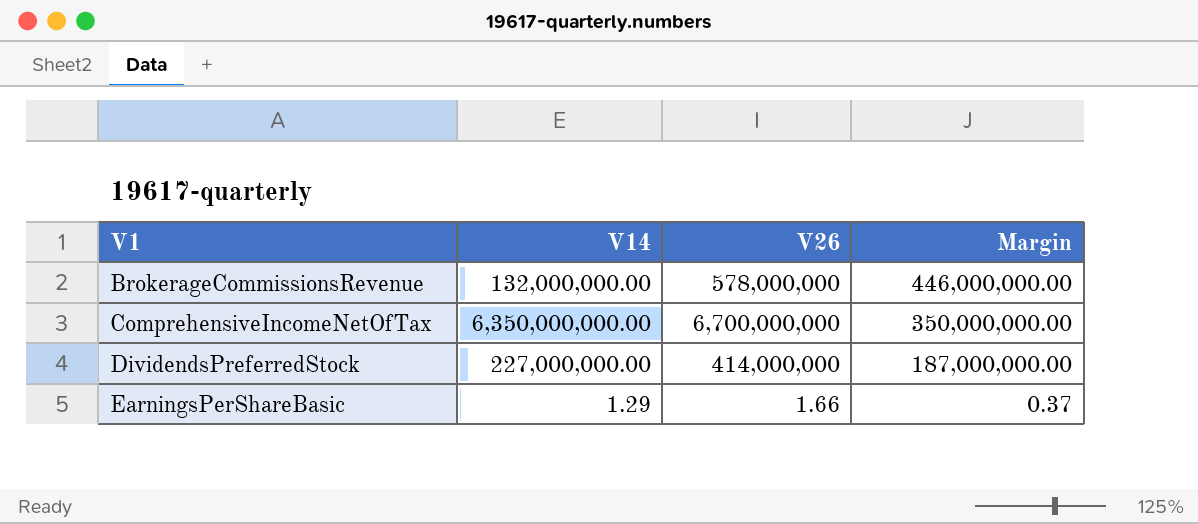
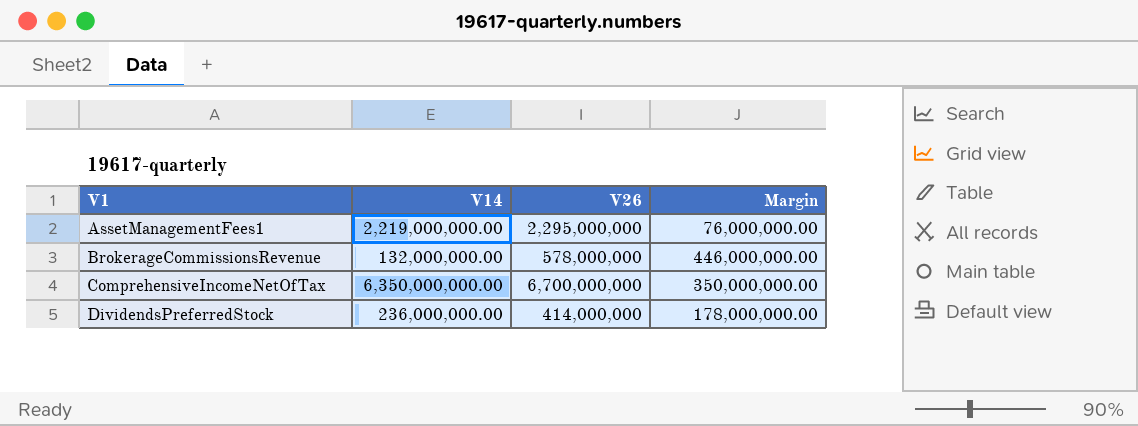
row EarningsPerShareBasic: 1.29 | 1.66 | 0.37 -> none
row AssetManagementFees1: none -> 2,219,000,000.00 | 2,295,000,000 | 76,000,000.00
DividendsPreferredStock | V14: 227,000,000.00 -> 236,000,000.00
DividendsPreferredStock | Margin: 187,000,000.00 -> 178,000,000.00

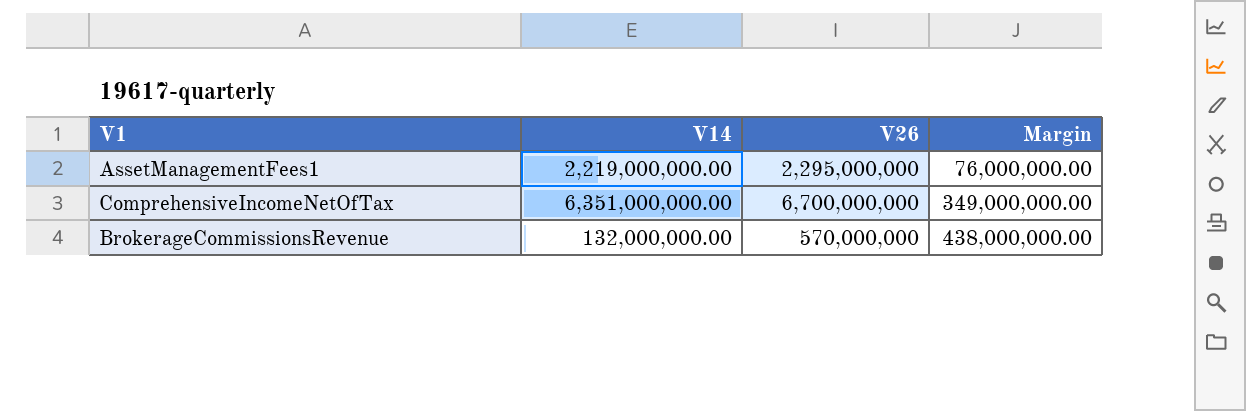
row order: V1 ascending -> Margin ascending
row DividendsPreferredStock: 236,000,000.00 | 414,000,000 | 178,000,000.00 -> none
ComprehensiveIncomeNetOfTax | V14: 6,350,000,000.00 -> 6,351,000,000.00
ComprehensiveIncomeNetOfTax | Margin: 350,000,000.00 -> 349,000,000.00
BrokerageCommissionsRevenue | V26: 578,000,000 -> 570,000,000
BrokerageCommissionsRevenue | Margin: 446,000,000.00 -> 438,000,000.00

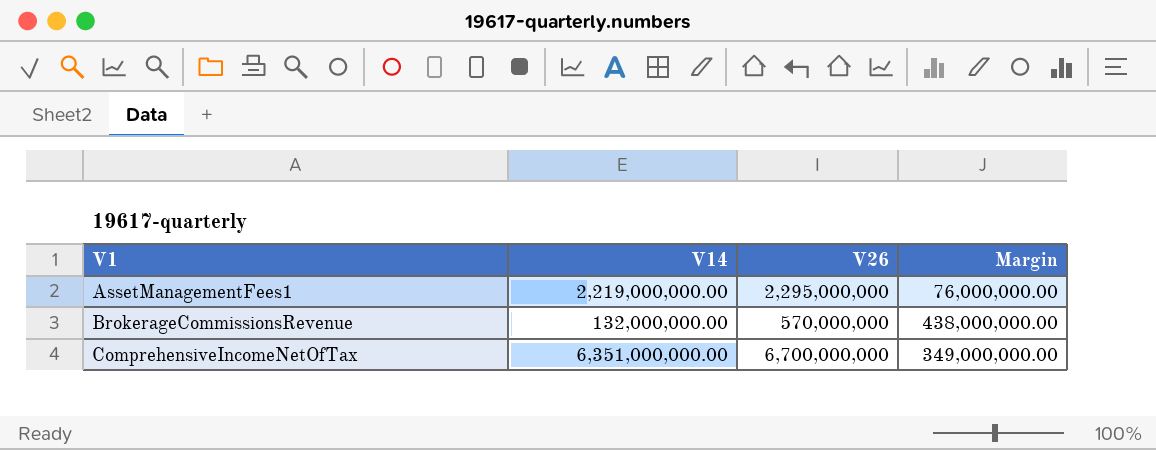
row order: Margin ascending -> V1 ascending

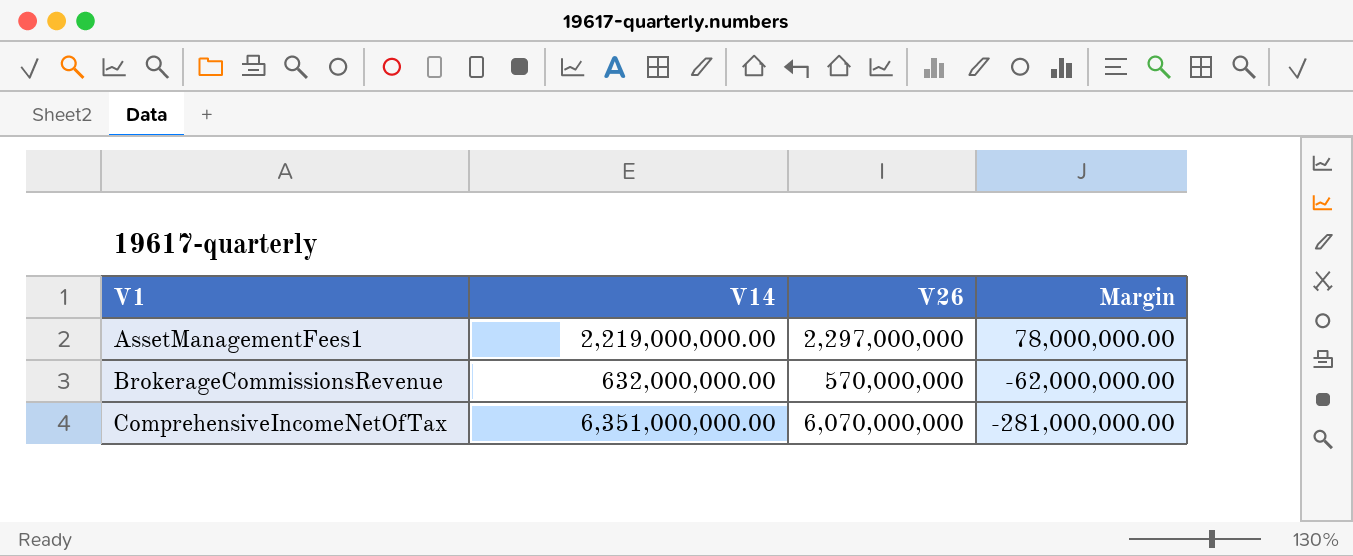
AssetManagementFees1 | V26: 2,295,000,000 -> 2,297,000,000
AssetManagementFees1 | Margin: 76,000,000.00 -> 78,000,000.00
BrokerageCommissionsRevenue | V14: 132,000,000.00 -> 632,000,000.00
BrokerageCommissionsRevenue | Margin: 438,000,000.00 -> -62,000,000.00
ComprehensiveIncomeNetOfTax | V26: 6,700,000,000 -> 6,070,000,000
ComprehensiveIncomeNetOfTax | Margin: 349,000,000.00 -> -281,000,000.00

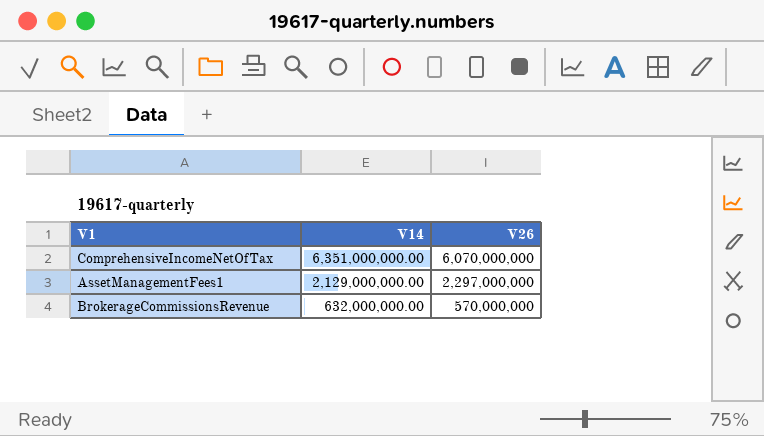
row order: V1 ascending -> V14 descending
column Margin | formula: [V26] - [V14] -> none
AssetManagementFees1 | V14: 2,219,000,000.00 -> 2,129,000,000.00

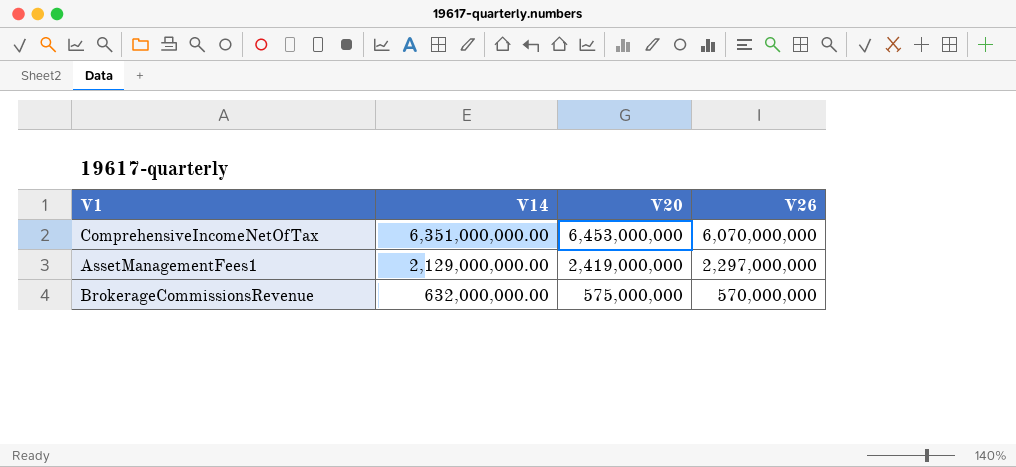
column V20 | position: none -> 3

